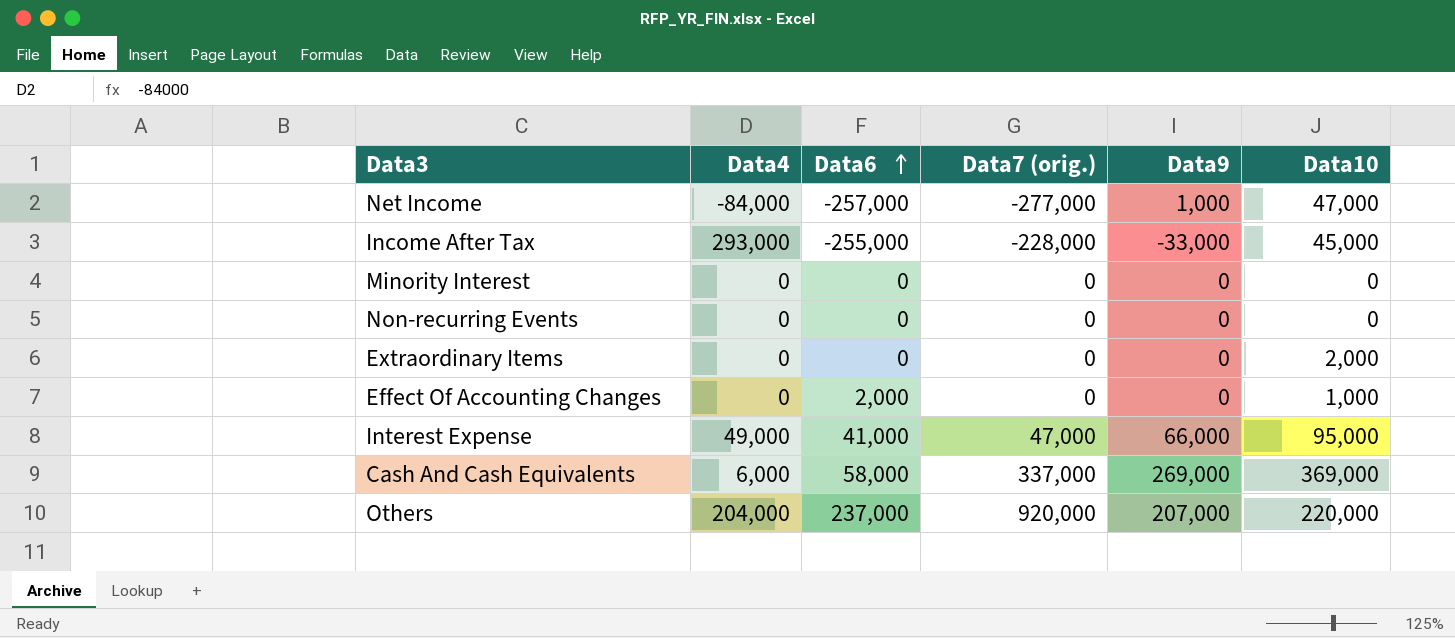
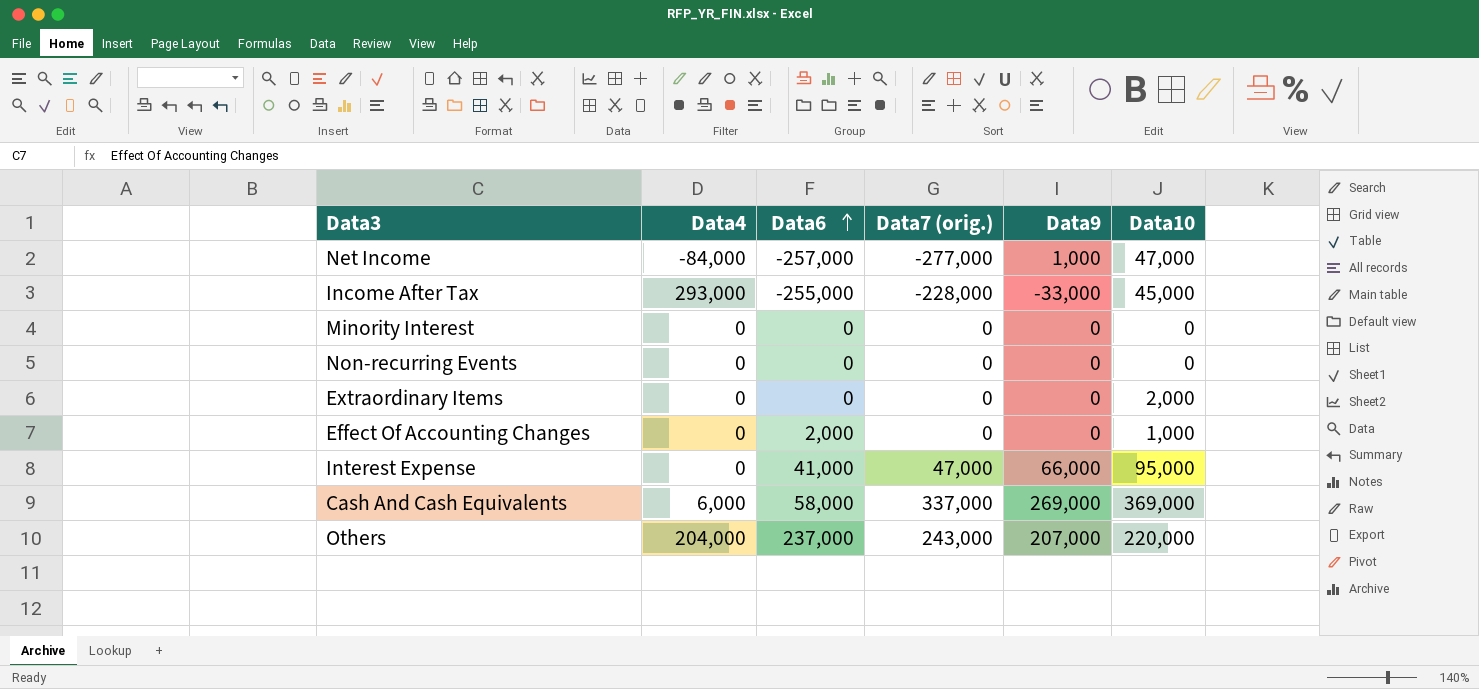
Interest Expense | Data4: 49,000 -> 0
Others | Data7 (orig.): 920,000 -> 243,000

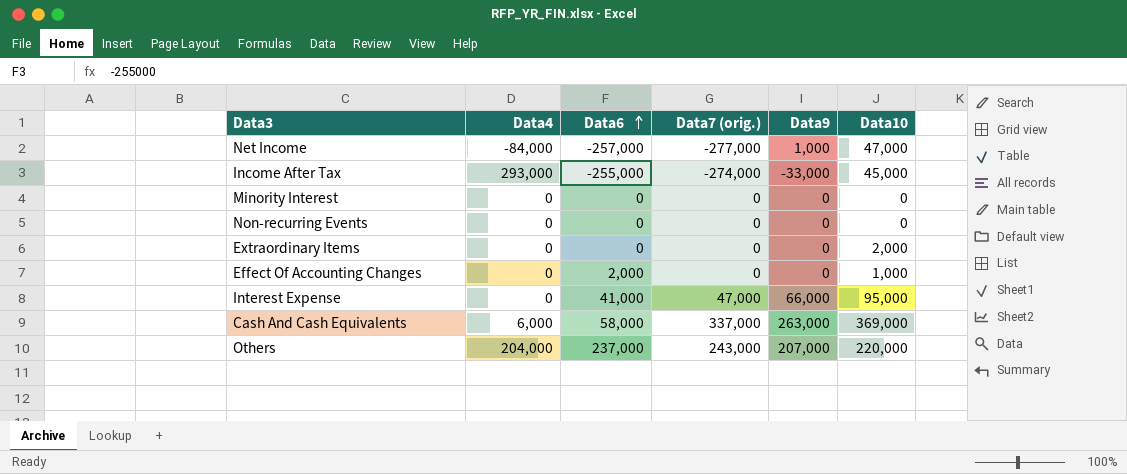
Income After Tax | Data7 (orig.): -228,000 -> -274,000
Cash And Cash Equivalents | Data9: 269,000 -> 263,000

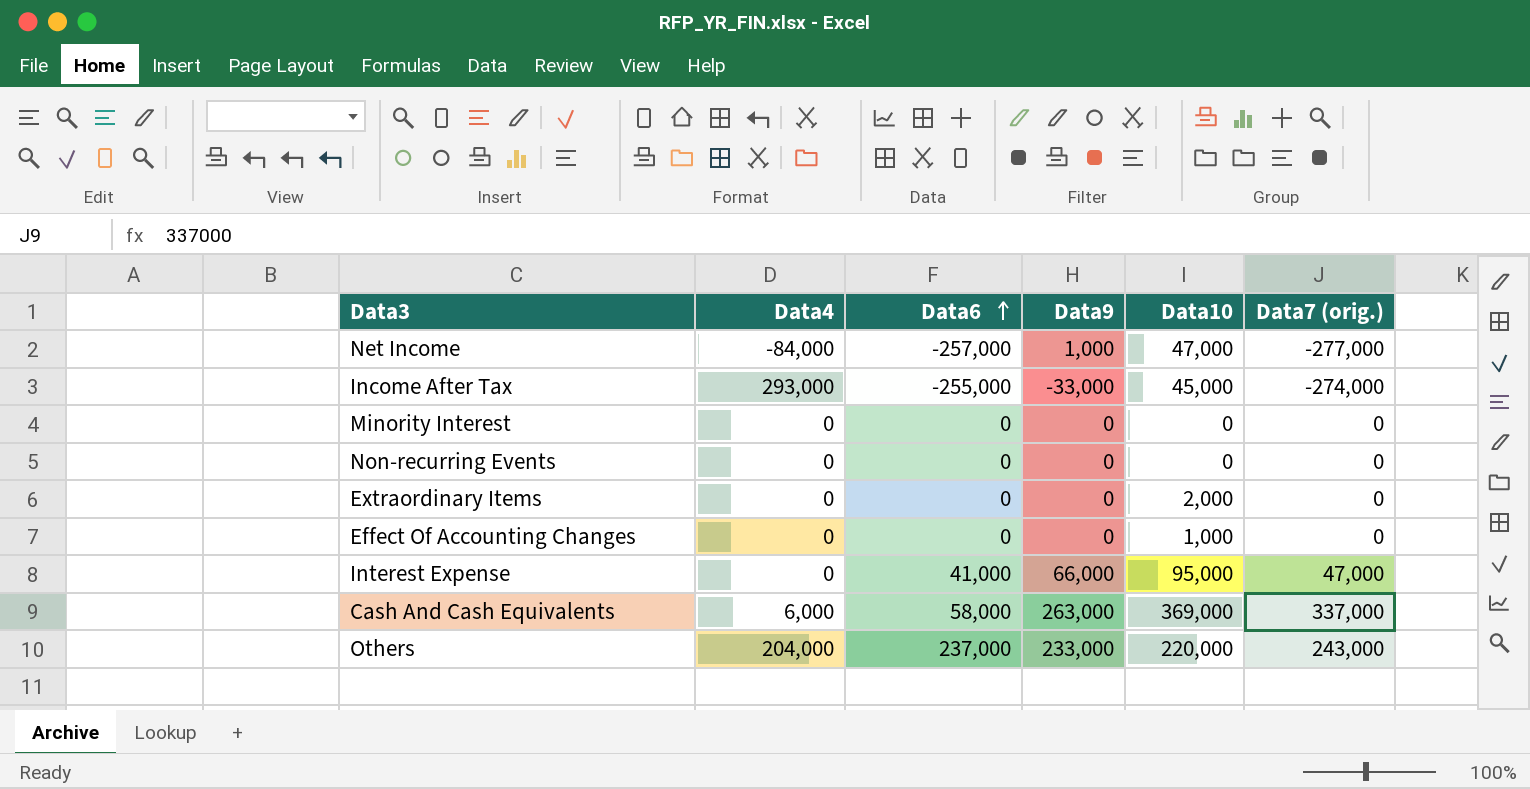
column Data7 (orig.) | position: 4 -> 6
Effect Of Accounting Changes | Data6: 2,000 -> 0
Others | Data9: 207,000 -> 233,000

